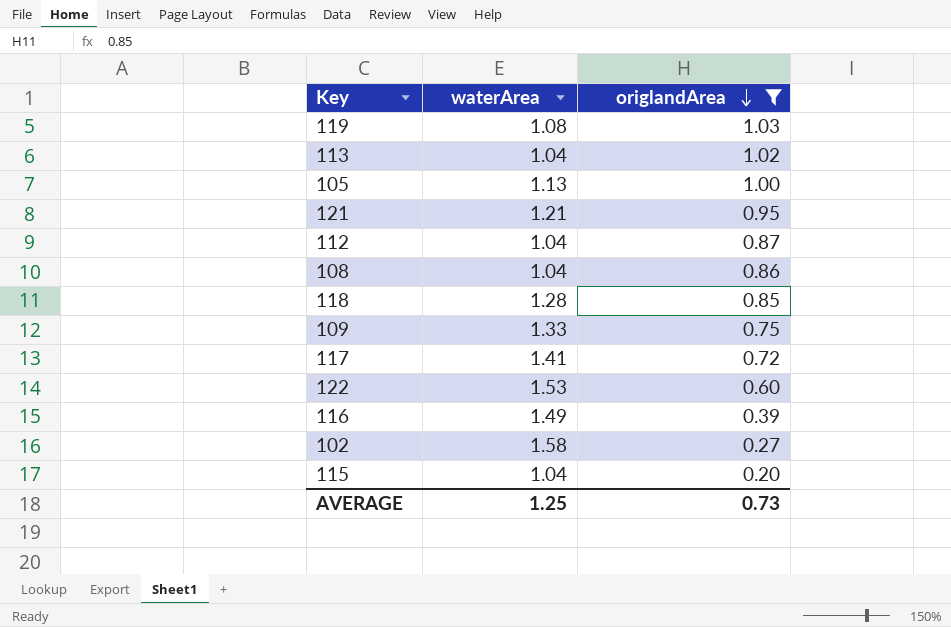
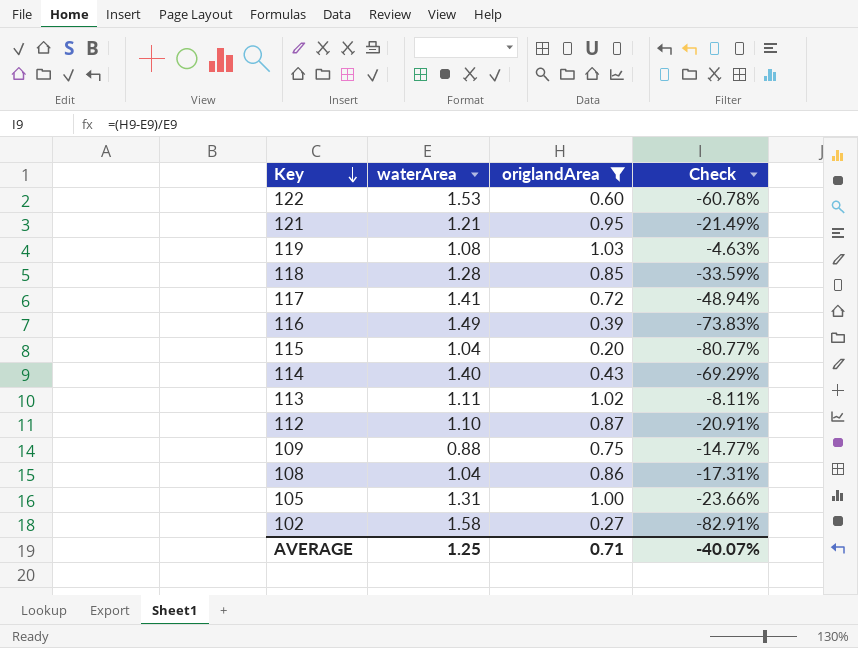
row order: origlandArea descending -> Key descending
column Check | formula: none -> ([origlandArea] - [waterArea]) / [waterArea]
row 114: none -> 1.40 | 0.43 | -69.29%
113 | waterArea: 1.04 -> 1.11
112 | waterArea: 1.04 -> 1.10
109 | waterArea: 1.33 -> 0.88
105 | waterArea: 1.13 -> 1.31
AVERAGE | origlandArea: 0.73 -> 0.71

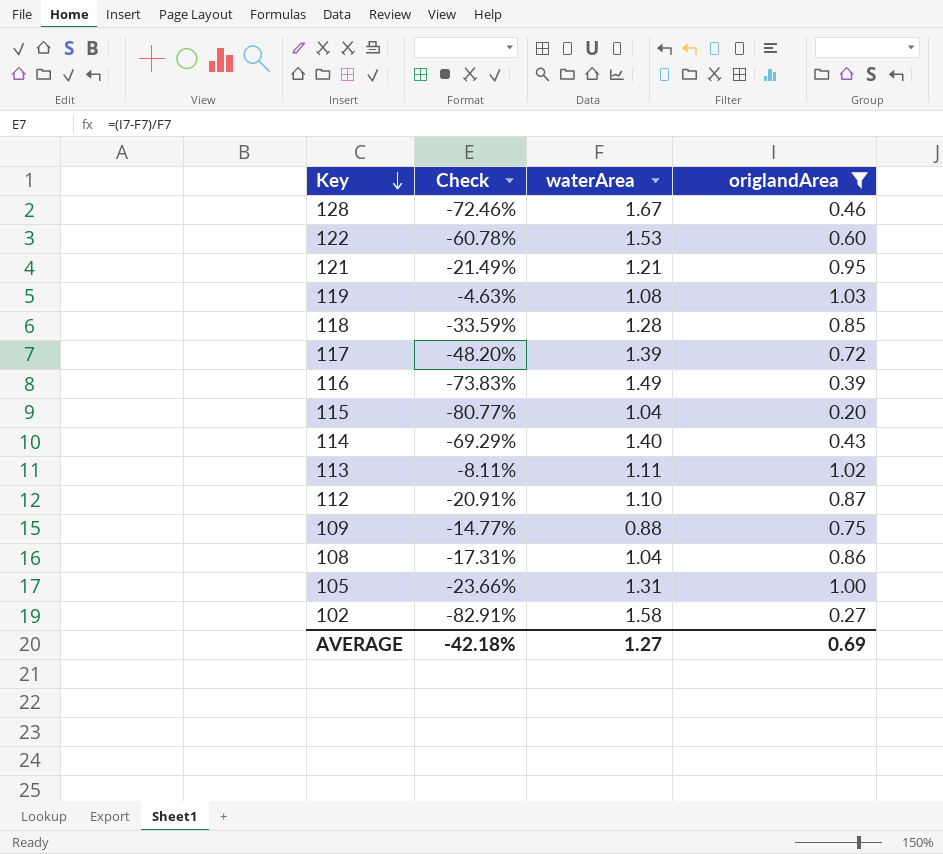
column Check | position: 4 -> 2
row 128: none -> -72.46% | 1.67 | 0.46
117 | Check: -48.94% -> -48.20%
117 | waterArea: 1.41 -> 1.39
AVERAGE | Check: -40.07% -> -42.18%
AVERAGE | waterArea: 1.25 -> 1.27
AVERAGE | origlandArea: 0.71 -> 0.69

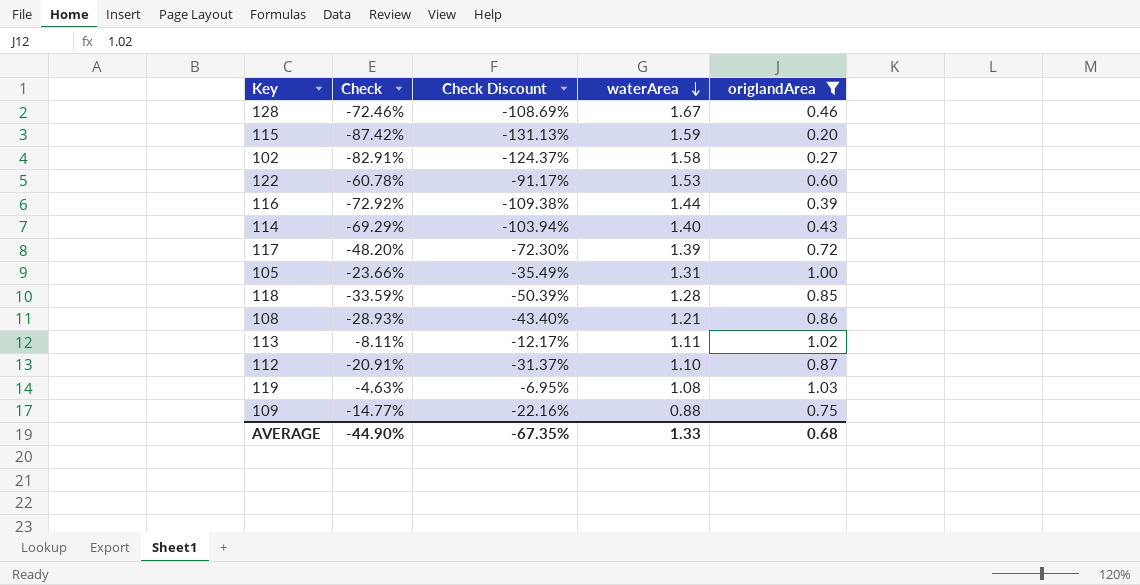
row order: Key descending -> waterArea descending
column Check Discount | formula: none -> [Check] * 1.5
row 121: -21.49% | 1.21 | 0.95 -> none
115 | Check: -80.77% -> -87.42%
115 | waterArea: 1.04 -> 1.59
116 | Check: -73.83% -> -72.92%
116 | waterArea: 1.49 -> 1.44
108 | Check: -17.31% -> -28.93%
108 | waterArea: 1.04 -> 1.21
AVERAGE | Check: -42.18% -> -44.90%
AVERAGE | waterArea: 1.27 -> 1.33
AVERAGE | origlandArea: 0.69 -> 0.68

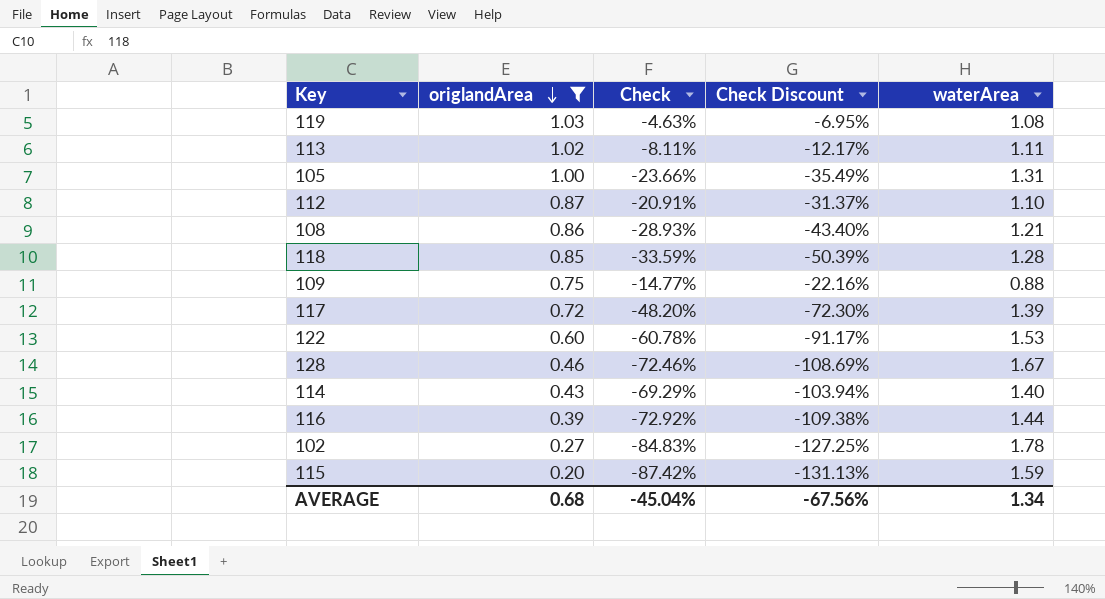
row order: waterArea descending -> origlandArea descending
column origlandArea | position: 5 -> 2
102 | Check: -82.91% -> -84.83%
102 | Check Discount: -124.37% -> -127.25%
102 | waterArea: 1.58 -> 1.78
AVERAGE | Check: -44.90% -> -45.04%
AVERAGE | Check Discount: -67.35% -> -67.56%
AVERAGE | waterArea: 1.33 -> 1.34

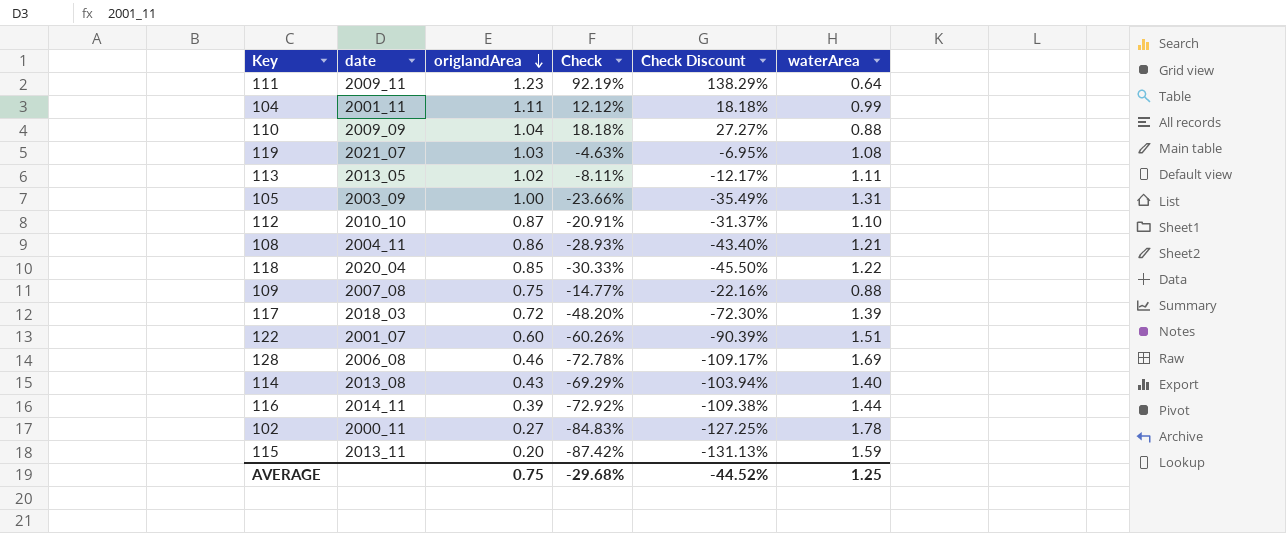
filter: origlandArea <= 1.03 -> none
column date | position: none -> 2
118 | Check: -33.59% -> -30.33%
118 | Check Discount: -50.39% -> -45.50%
118 | waterArea: 1.28 -> 1.22
122 | Check: -60.78% -> -60.26%
122 | Check Discount: -91.17% -> -90.39%
122 | waterArea: 1.53 -> 1.51
128 | Check: -72.46% -> -72.78%
128 | Check Discount: -108.69% -> -109.17%
128 | waterArea: 1.67 -> 1.69
AVERAGE | origlandArea: 0.68 -> 0.75
AVERAGE | Check: -45.04% -> -29.68%
AVERAGE | Check Discount: -67.56% -> -44.52%
AVERAGE | waterArea: 1.34 -> 1.25

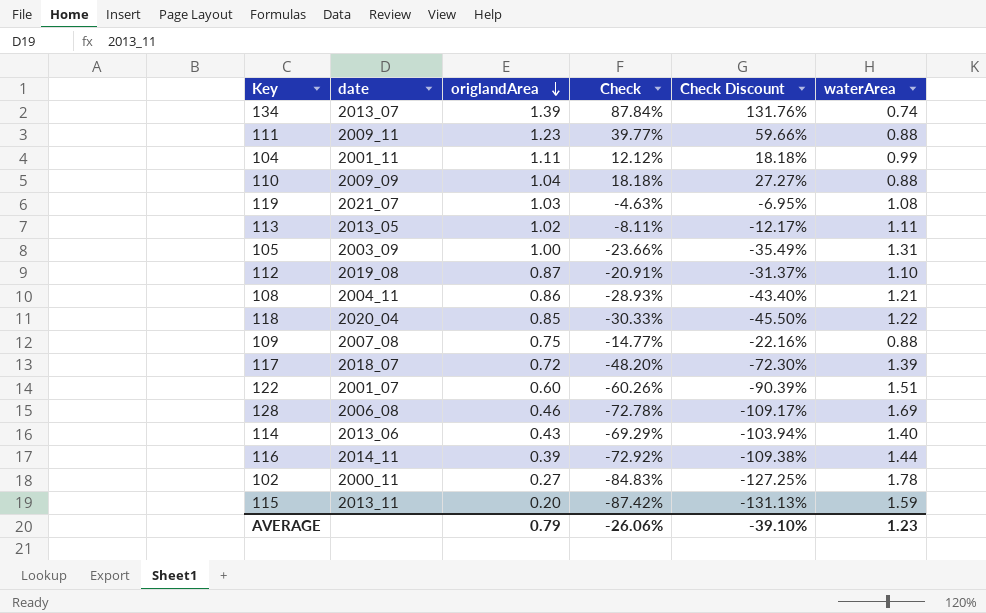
row 134: none -> 2013_07 | 1.39 | 87.84% | 131.76% | 0.74
111 | Check: 92.19% -> 39.77%
111 | Check Discount: 138.29% -> 59.66%
111 | waterArea: 0.64 -> 0.88
112 | date: 2010_10 -> 2019_08
117 | date: 2018_03 -> 2018_07
114 | date: 2013_08 -> 2013_06
AVERAGE | origlandArea: 0.75 -> 0.79
AVERAGE | Check: -29.68% -> -26.06%
AVERAGE | Check Discount: -44.52% -> -39.10%
AVERAGE | waterArea: 1.25 -> 1.23

